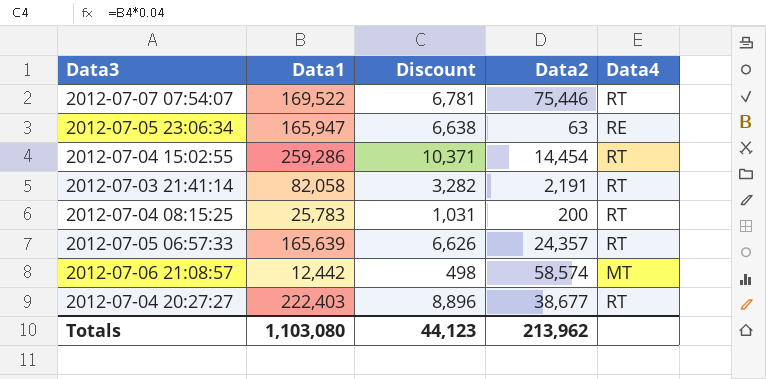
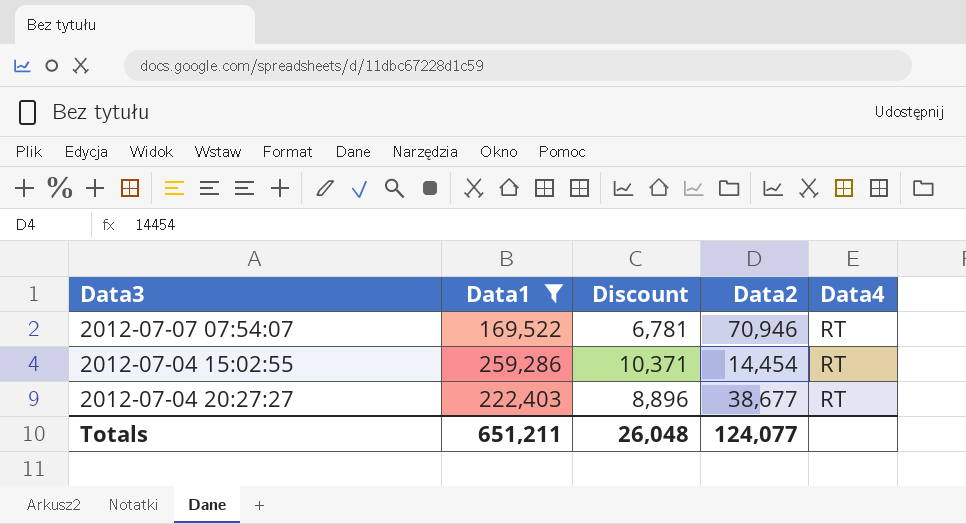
filter: none -> Data1 >= 169,522
2012-07-07 07:54:07 | Data2: 75,446 -> 70,946
Totals | Data1: 1,103,080 -> 651,211
Totals | Discount: 44,123 -> 26,048
Totals | Data2: 213,962 -> 124,077

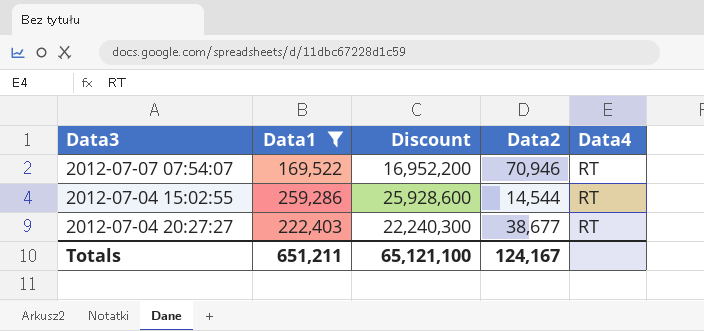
column Discount | formula: [Data1] * 0.04 -> [Data1] * 100
2012-07-04 15:02:55 | Data2: 14,454 -> 14,544
Totals | Discount: 26,048 -> 65,121,100
Totals | Data2: 124,077 -> 124,167

